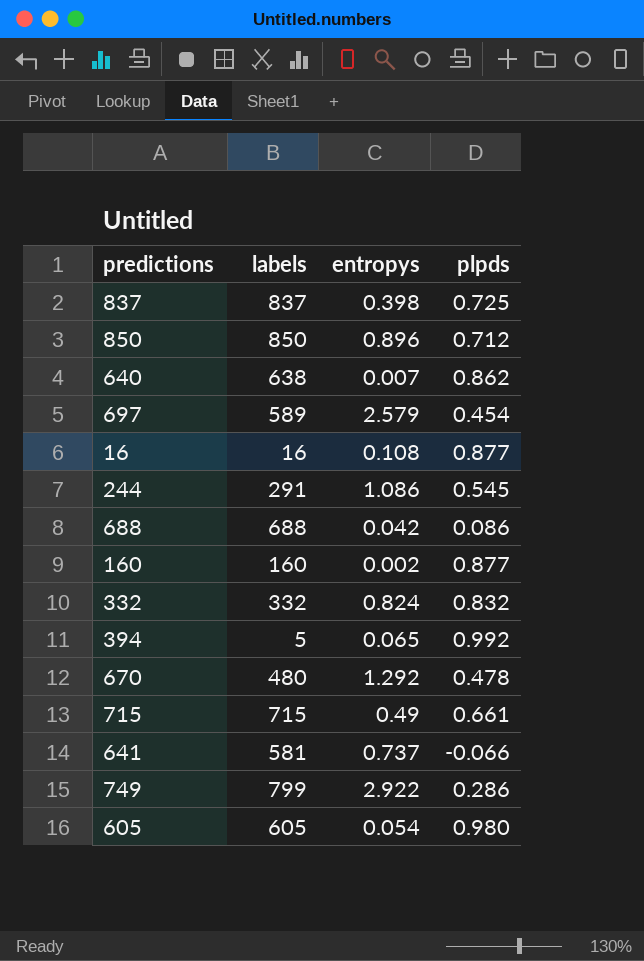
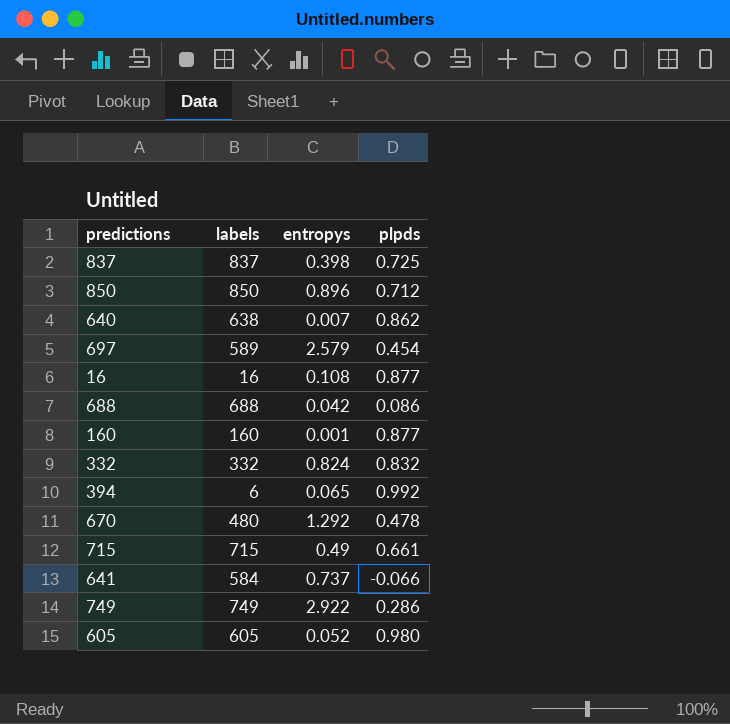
row 244: 291 | 1.086 | 0.545 -> none
160 | entropys: 0.002 -> 0.001
394 | labels: 5 -> 6
641 | labels: 581 -> 584
749 | labels: 799 -> 749
605 | entropys: 0.054 -> 0.052

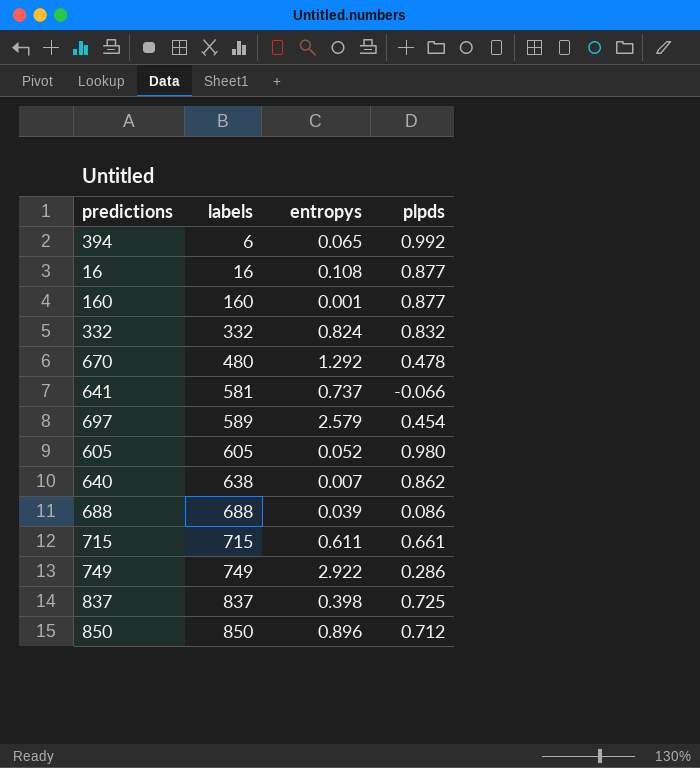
row order: none -> labels ascending
641 | labels: 584 -> 581
688 | entropys: 0.042 -> 0.039
715 | entropys: 0.49 -> 0.611

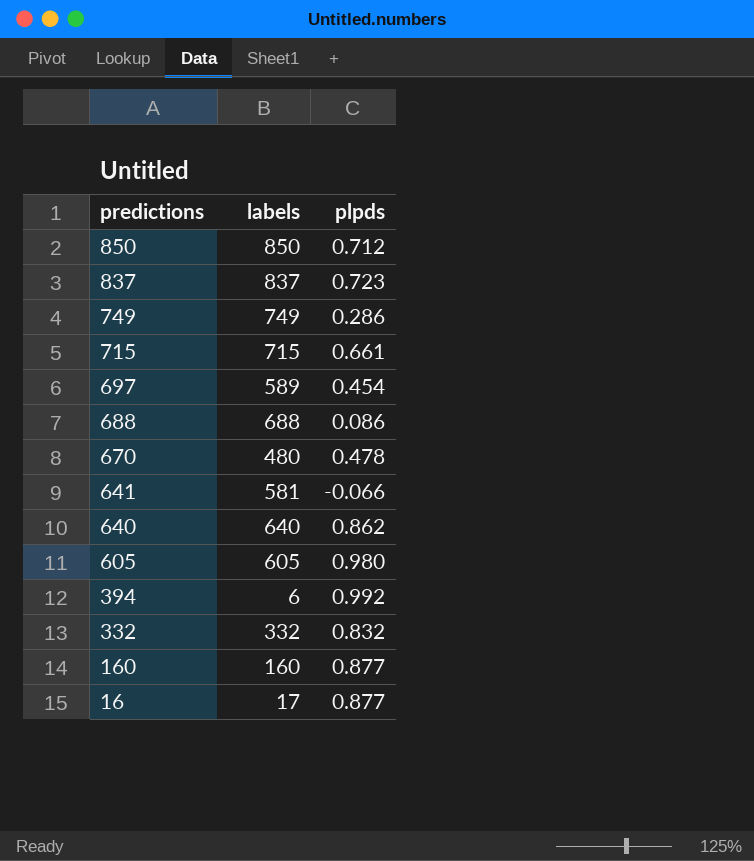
row order: labels ascending -> predictions descending
column entropys | position: 3 -> none
837 | plpds: 0.725 -> 0.723
640 | labels: 638 -> 640
16 | labels: 16 -> 17

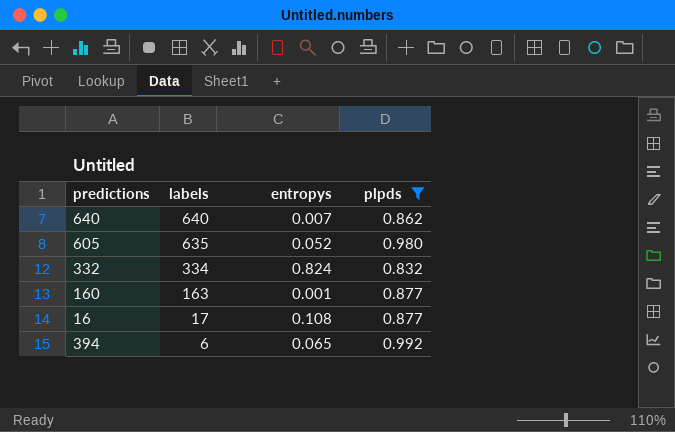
filter: none -> plpds >= 0.832
row order: predictions descending -> labels descending
column entropys | position: none -> 3
605 | labels: 605 -> 635
332 | labels: 332 -> 334
160 | labels: 160 -> 163

